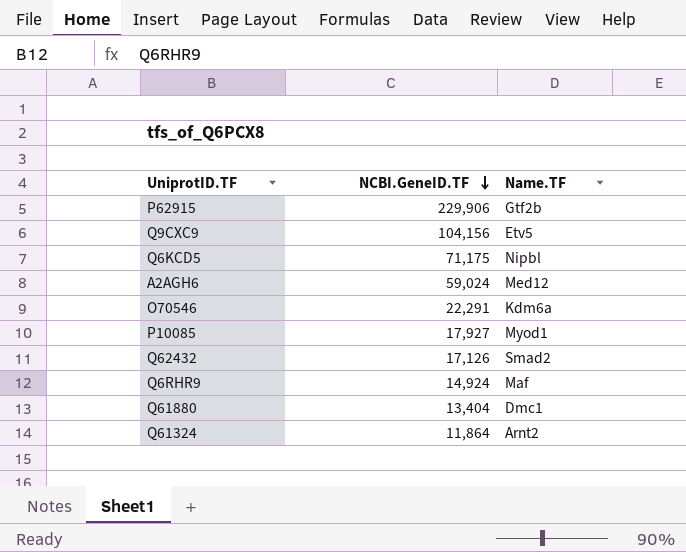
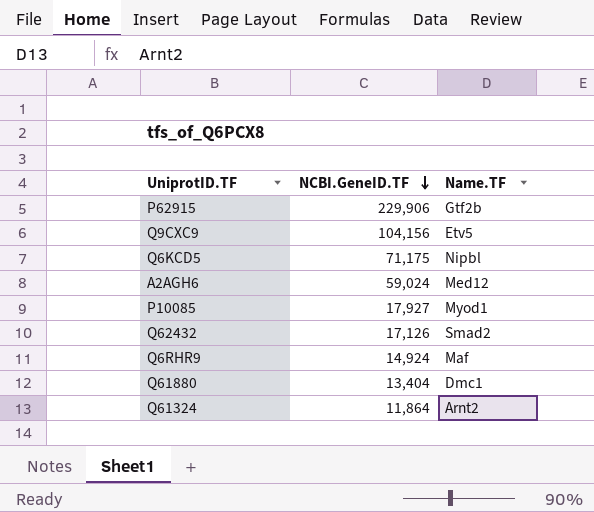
row O70546: 22,291 | Kdm6a -> none

